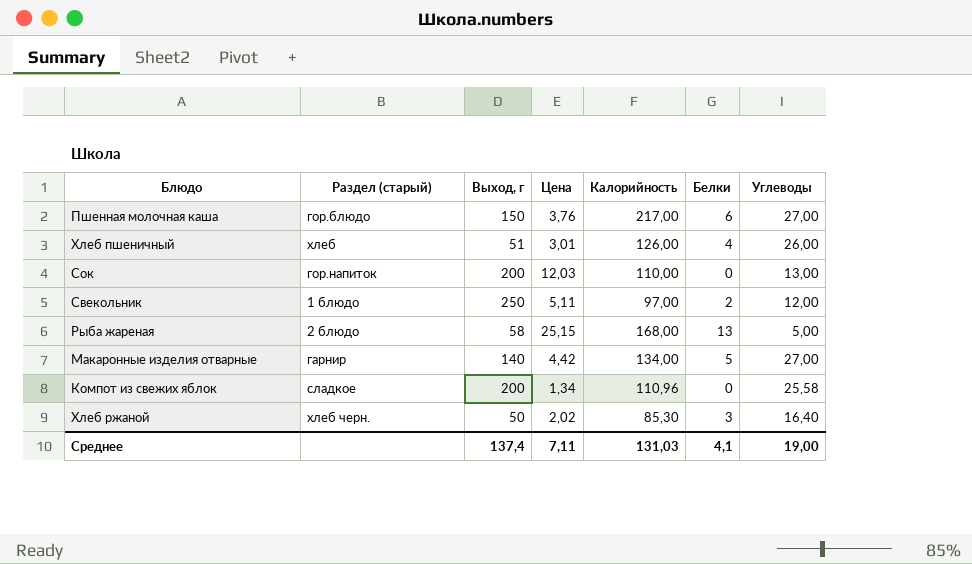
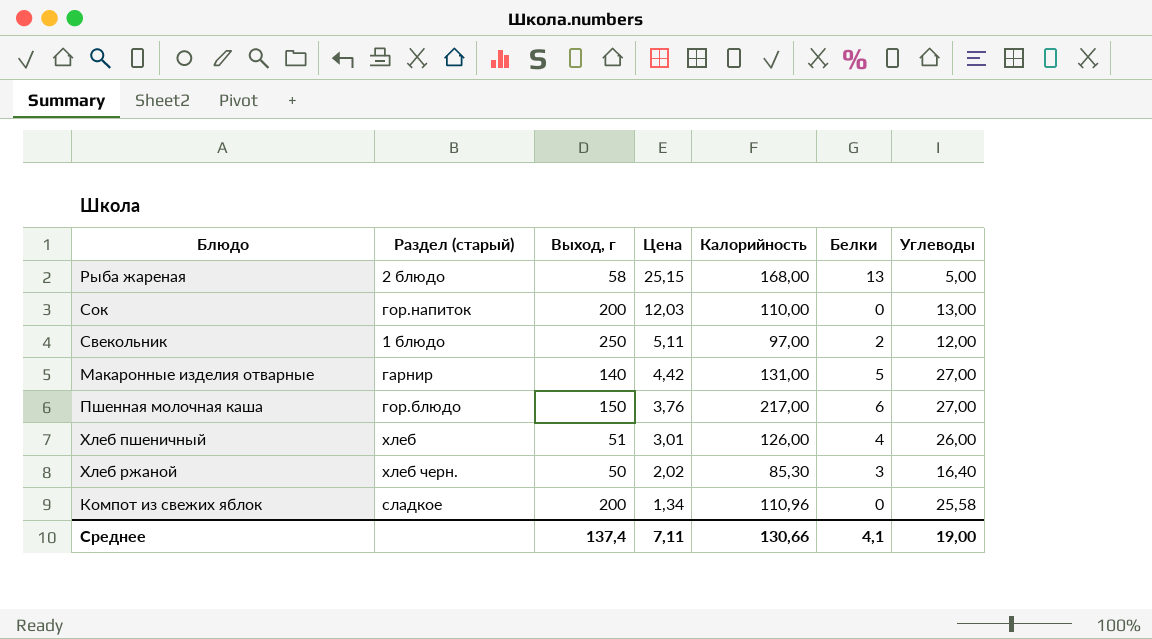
row order: none -> Цена descending
Макаронные изделия отварные | Калорийность: 134,00 -> 131,00
Среднее | Калорийность: 131,03 -> 130,66

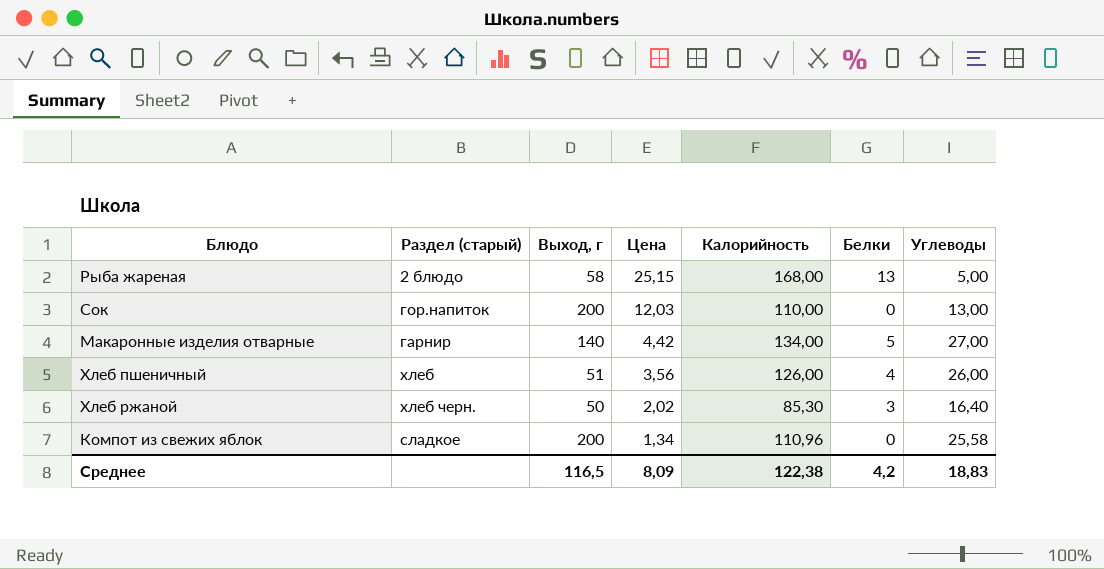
row Свекольник: 1 блюдо | 250 | 5,11 | 97,00 | 2 | 12,00 -> none
row Пшенная молочная каша: гор.блюдо | 150 | 3,76 | 217,00 | 6 | 27,00 -> none
Макаронные изделия отварные | Калорийность: 131,00 -> 134,00
Хлеб пшеничный | Цена: 3,01 -> 3,56
Среднее | Выход, г: 137,4 -> 116,5
Среднее | Цена: 7,11 -> 8,09
Среднее | Калорийность: 130,66 -> 122,38
Среднее | Белки: 4,1 -> 4,2
Среднее | Углеводы: 19,00 -> 18,83

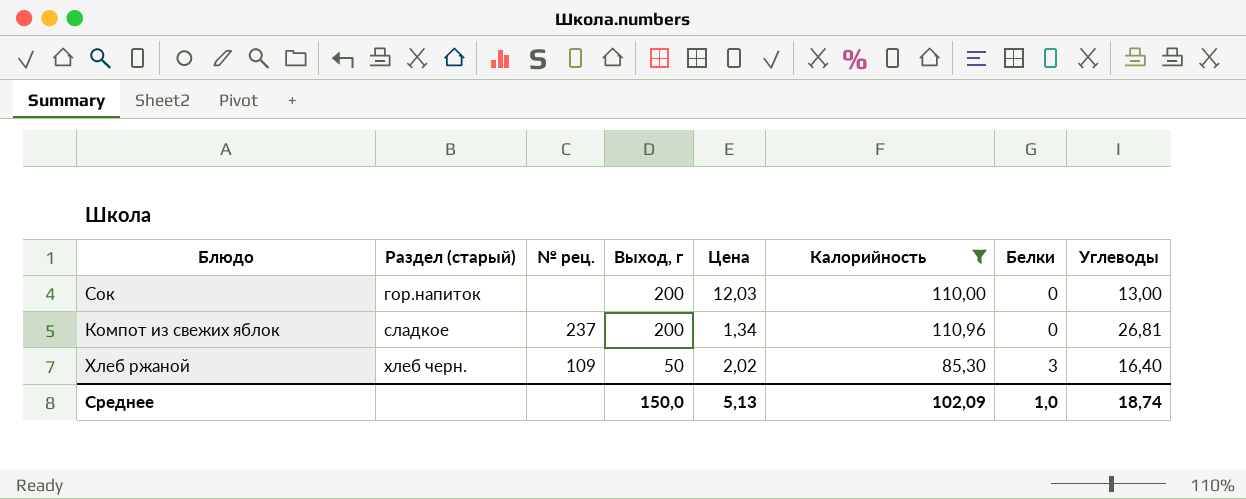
filter: none -> Калорийность <= 110,96
row order: Цена descending -> Раздел (старый) ascending
column № рец. | position: none -> 3
Компот из свежих яблок | Углеводы: 25,58 -> 26,81
Среднее | Выход, г: 116,5 -> 150,0
Среднее | Цена: 8,09 -> 5,13
Среднее | Калорийность: 122,38 -> 102,09
Среднее | Белки: 4,2 -> 1,0
Среднее | Углеводы: 18,83 -> 18,74

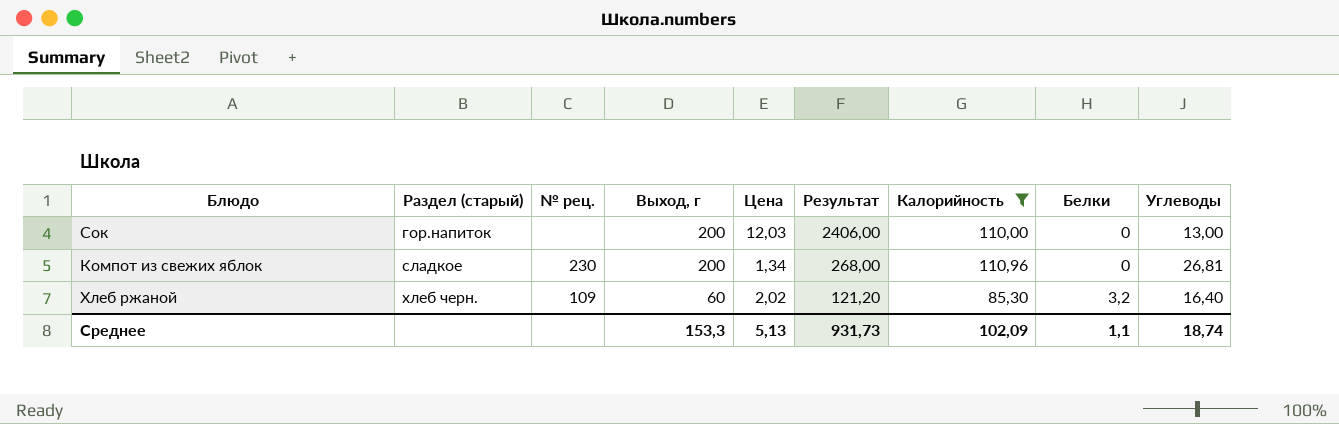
column Результат | formula: none -> [Выход, г] * [Цена]
Компот из свежих яблок | № рец.: 237 -> 230
Хлеб ржаной | Выход, г: 50 -> 60
Хлеб ржаной | Белки: 3 -> 3,2
Среднее | Выход, г: 150,0 -> 153,3
Среднее | Белки: 1,0 -> 1,1

